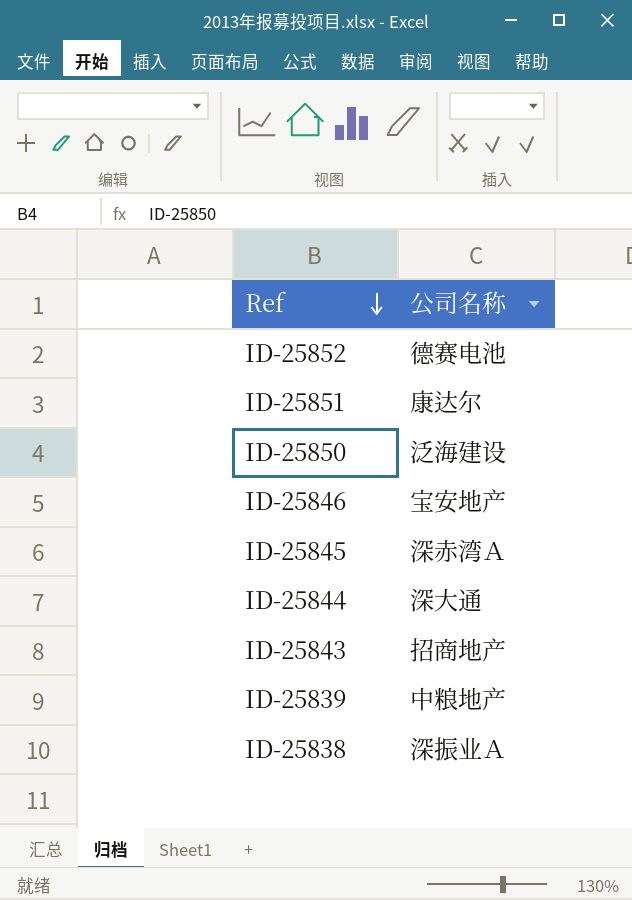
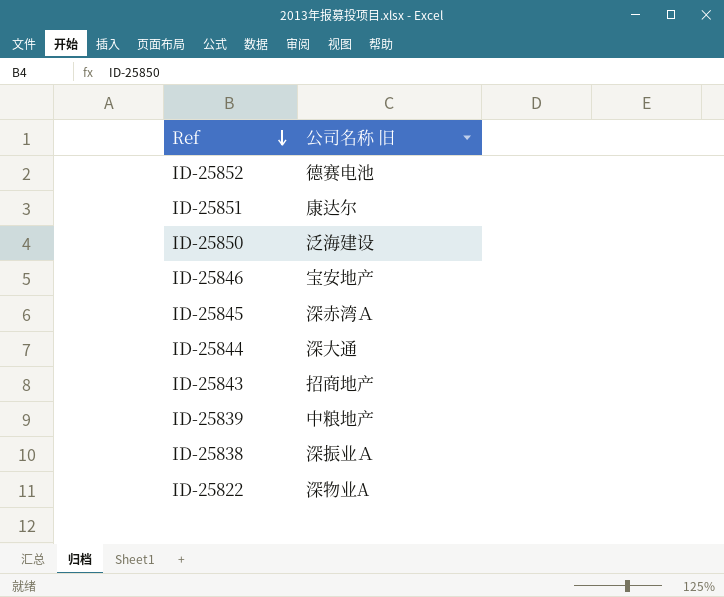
column name: 公司名称 -> 公司名称 旧
row ID-25822: none -> 深物业A

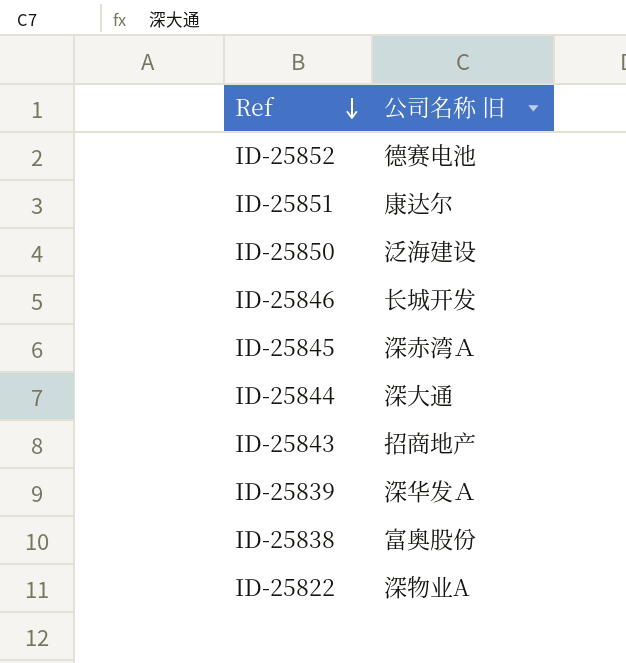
ID-25846 | 公司名称 旧: 宝安地产 -> 长城开发
ID-25839 | 公司名称 旧: 中粮地产 -> 深华发Ａ
ID-25838 | 公司名称 旧: 深振业Ａ -> 富奥股份

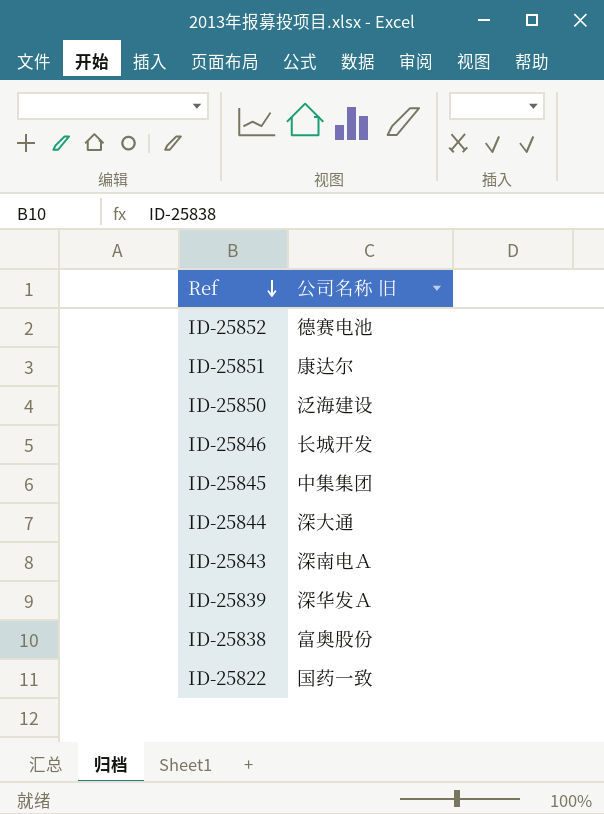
ID-25845 | 公司名称 旧: 深赤湾Ａ -> 中集集团
ID-25843 | 公司名称 旧: 招商地产 -> 深南电Ａ
ID-25822 | 公司名称 旧: 深物业A -> 国药一致

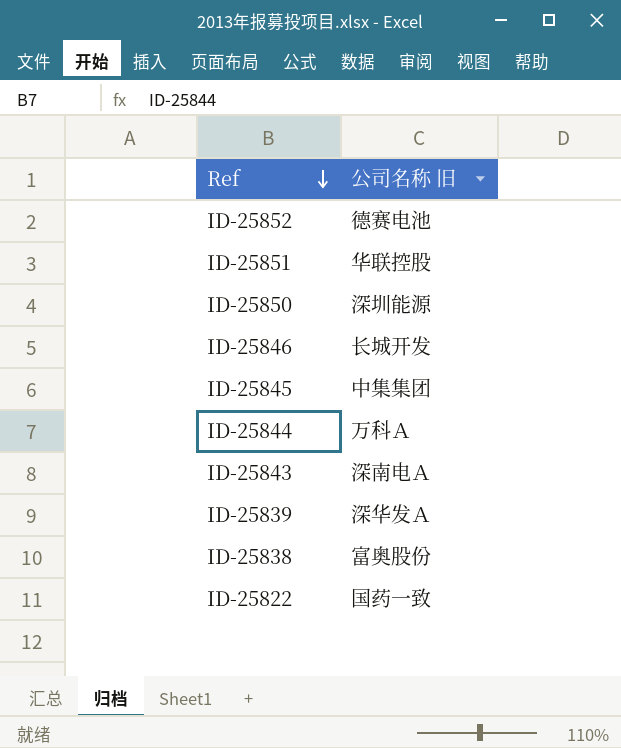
ID-25851 | 公司名称 旧: 康达尔 -> 华联控股
ID-25850 | 公司名称 旧: 泛海建设 -> 深圳能源
ID-25844 | 公司名称 旧: 深大通 -> 万科Ａ

